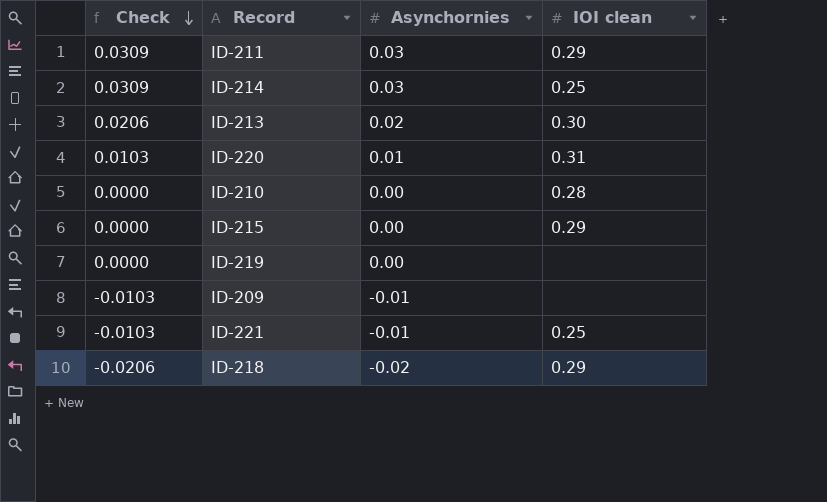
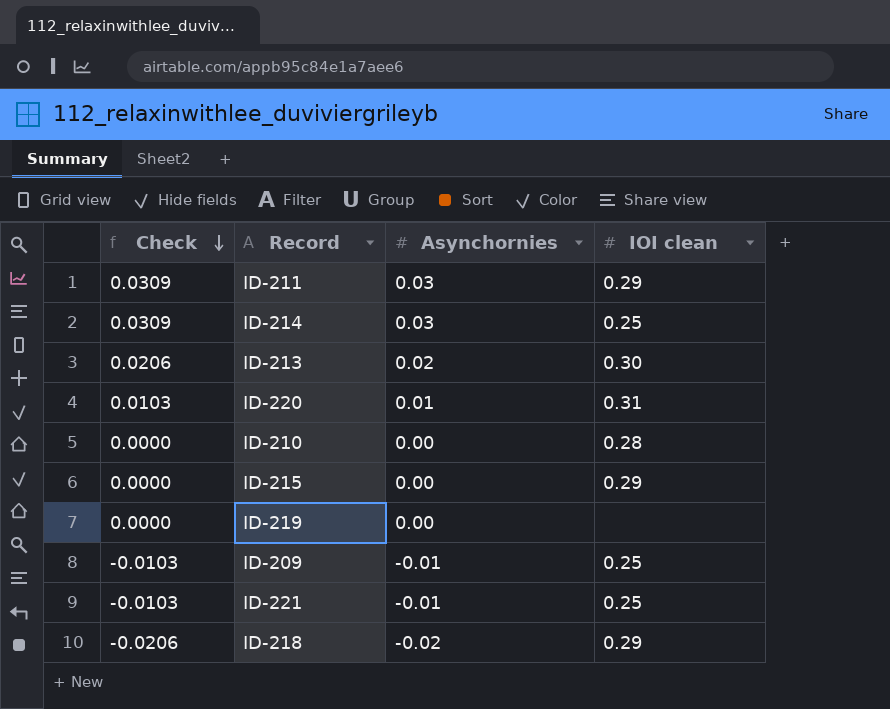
ID-209 | IOI clean: none -> 0.25

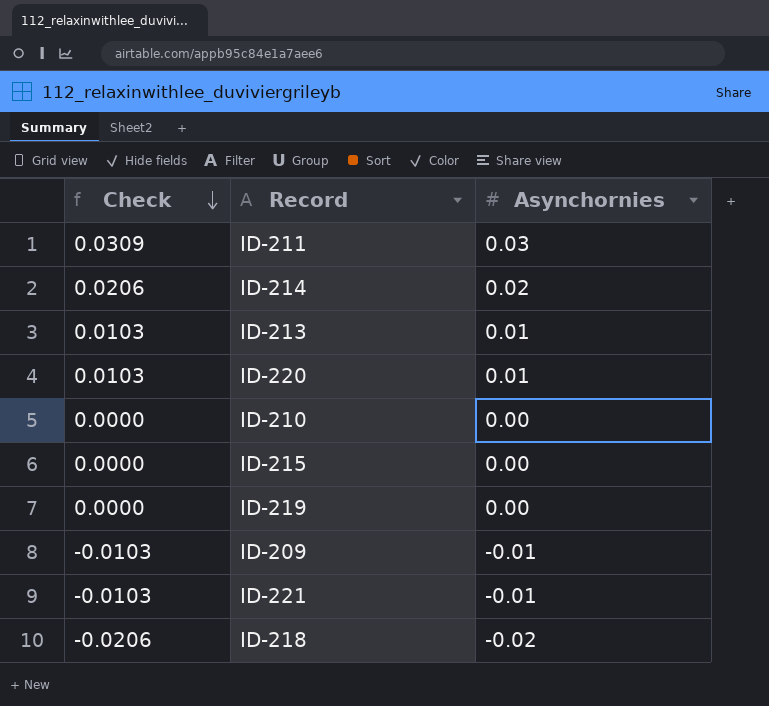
column IOI clean | position: 4 -> none
ID-214 | Check: 0.0309 -> 0.0206
ID-214 | Asynchornies: 0.03 -> 0.02
ID-213 | Check: 0.0206 -> 0.0103
ID-213 | Asynchornies: 0.02 -> 0.01

